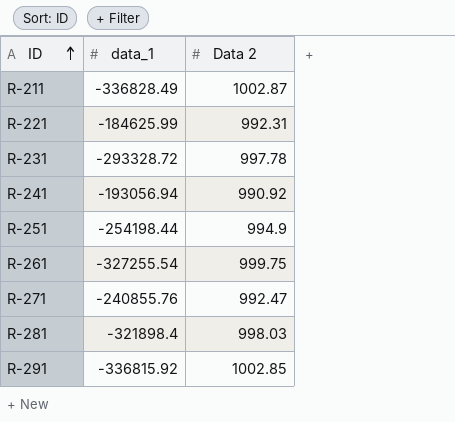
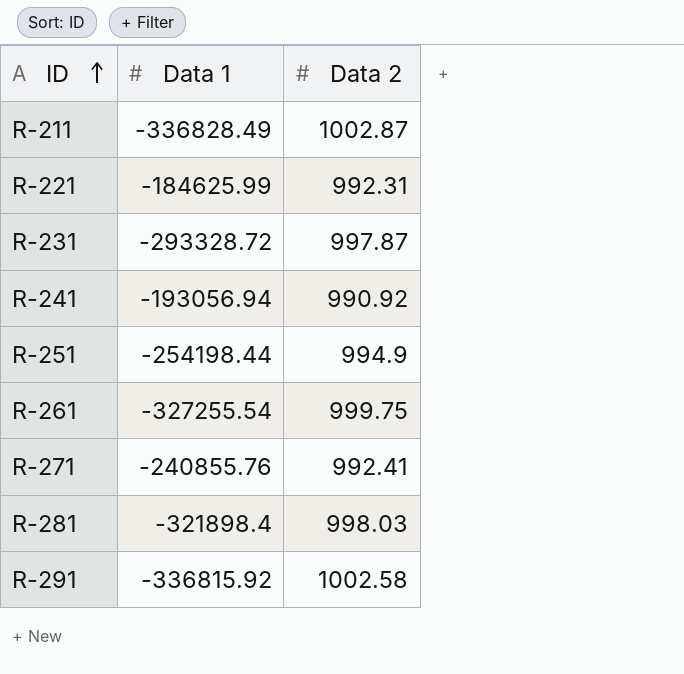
column name: data_1 -> Data 1
R-231 | Data 2: 997.78 -> 997.87
R-271 | Data 2: 992.47 -> 992.41
R-291 | Data 2: 1002.85 -> 1002.58

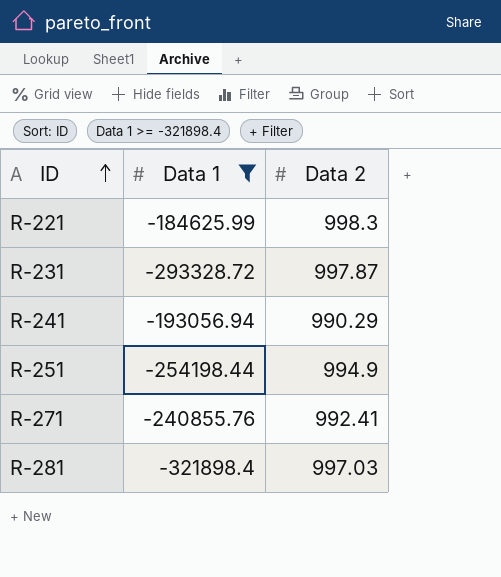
filter: none -> Data 1 >= -321898.4
R-221 | Data 2: 992.31 -> 998.3
R-241 | Data 2: 990.92 -> 990.29
R-281 | Data 2: 998.03 -> 997.03

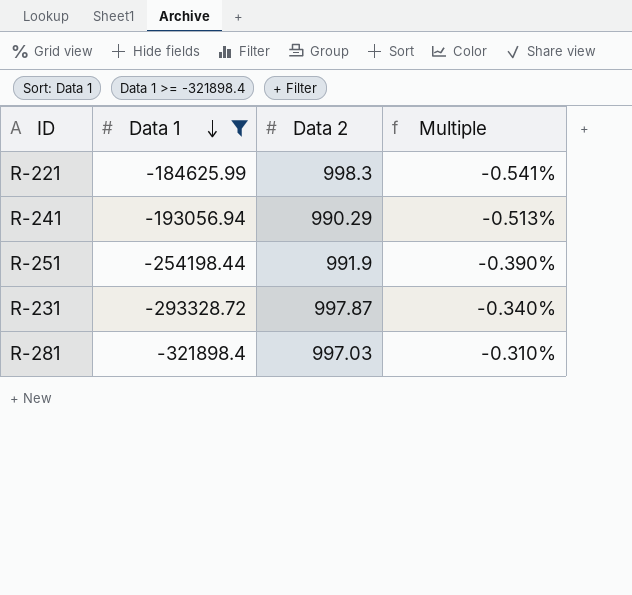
row order: ID ascending -> Data 1 descending
column Multiple | formula: none -> [Data 2] / [Data 1]
row R-271: -240855.76 | 992.41 -> none
R-251 | Data 2: 994.9 -> 991.9

